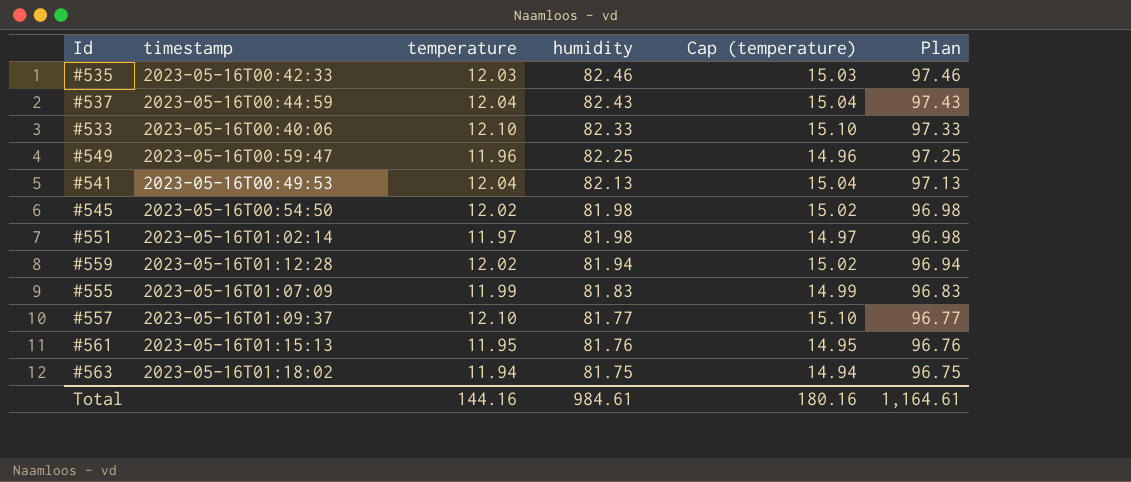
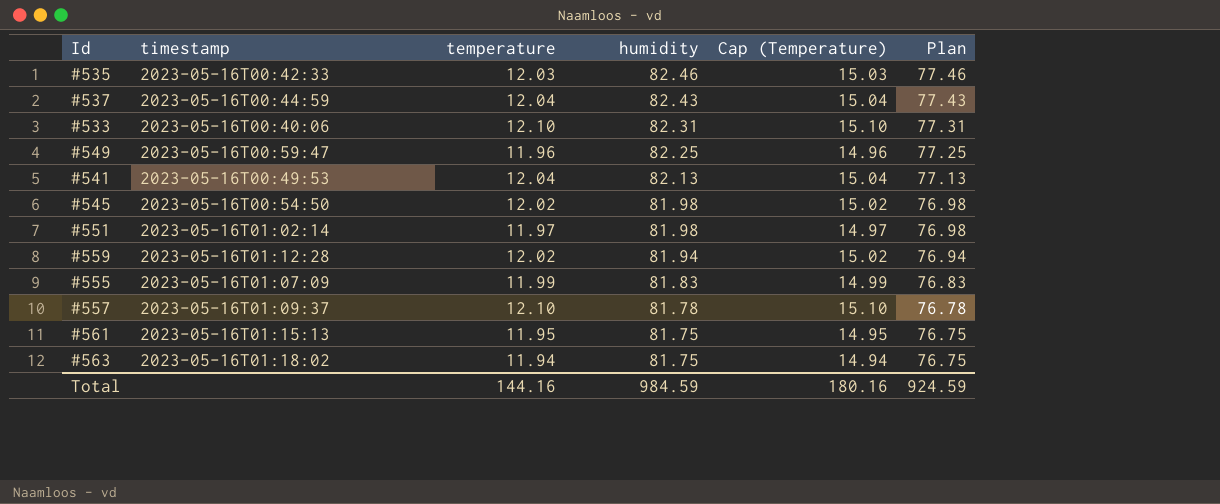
column name: Cap (temperature) -> Cap (Temperature)
column Plan | formula: [humidity] + 15 -> [humidity] - 5
#533 | humidity: 82.33 -> 82.31
#557 | humidity: 81.77 -> 81.78
#561 | humidity: 81.76 -> 81.75
Total | humidity: 984.61 -> 984.59
Total | Plan: 1,164.61 -> 924.59

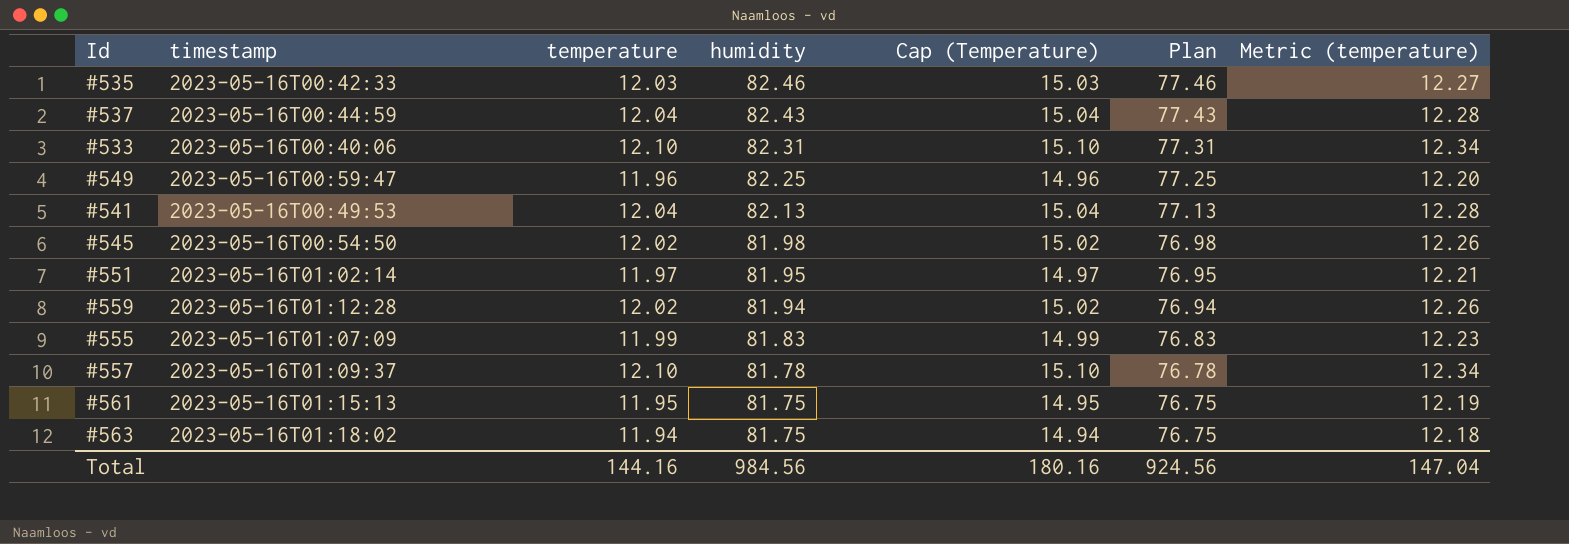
column Metric (temperature) | formula: none -> [temperature] * 1.02
#551 | humidity: 81.98 -> 81.95
#551 | Plan: 76.98 -> 76.95
Total | humidity: 984.59 -> 984.56
Total | Plan: 924.59 -> 924.56

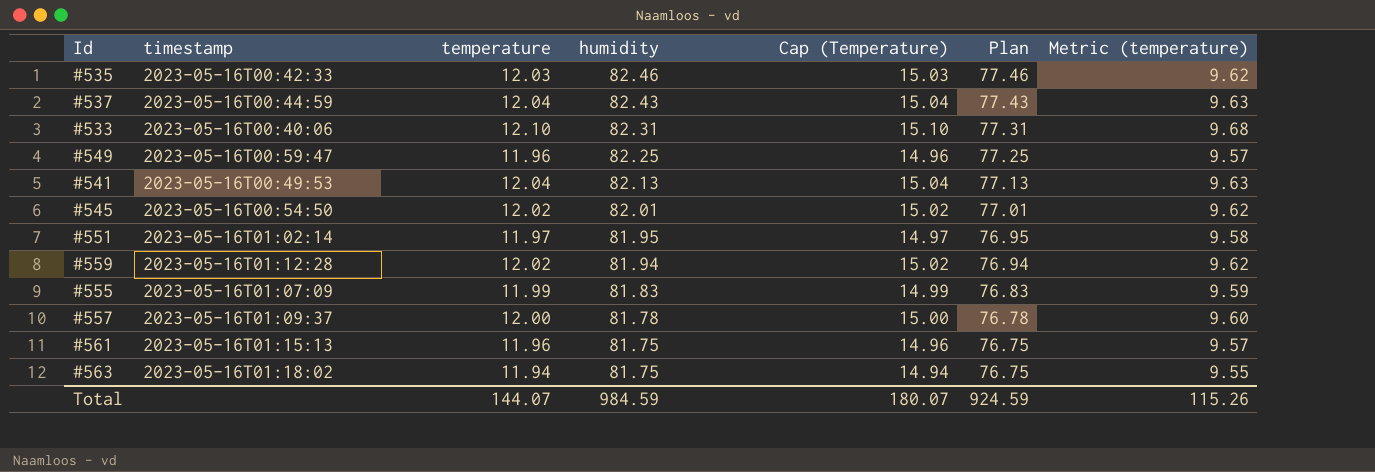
column Metric (temperature) | formula: [temperature] * 1.02 -> [temperature] * 0.8
#545 | humidity: 81.98 -> 82.01
#545 | Plan: 76.98 -> 77.01
#557 | temperature: 12.10 -> 12.00
#557 | Cap (Temperature): 15.10 -> 15.00
#561 | temperature: 11.95 -> 11.96
#561 | Cap (Temperature): 14.95 -> 14.96
Total | temperature: 144.16 -> 144.07
Total | humidity: 984.56 -> 984.59
Total | Cap (Temperature): 180.16 -> 180.07
Total | Plan: 924.56 -> 924.59
Total | Metric (temperature): 147.04 -> 115.26

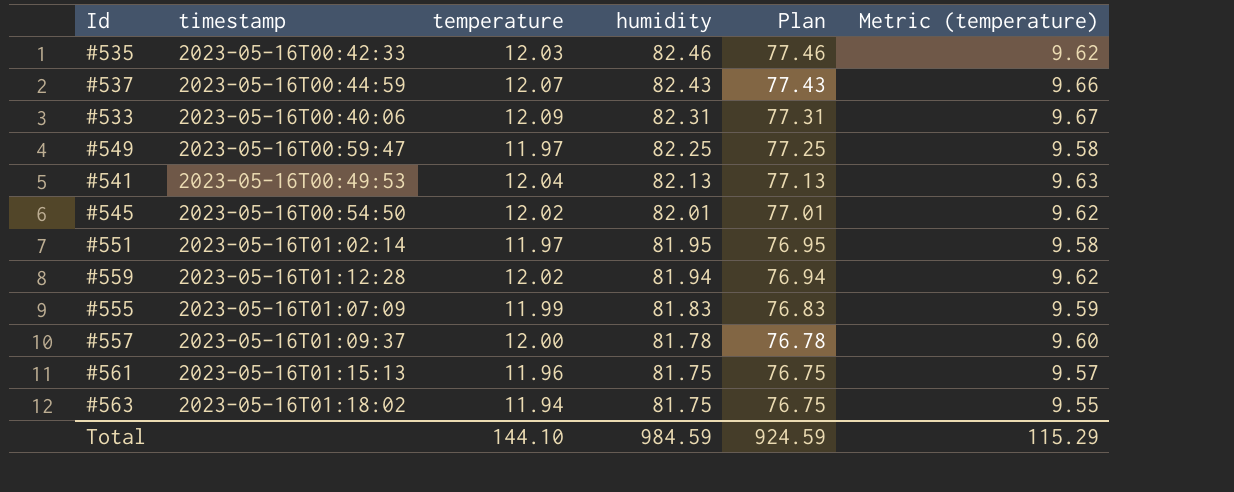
column Cap (Temperature) | formula: [temperature] + 3 -> none
#537 | temperature: 12.04 -> 12.07
#537 | Metric (temperature): 9.63 -> 9.66
#533 | temperature: 12.10 -> 12.09
#533 | Metric (temperature): 9.68 -> 9.67
#549 | temperature: 11.96 -> 11.97
#549 | Metric (temperature): 9.57 -> 9.58
Total | temperature: 144.07 -> 144.10
Total | Metric (temperature): 115.26 -> 115.29

